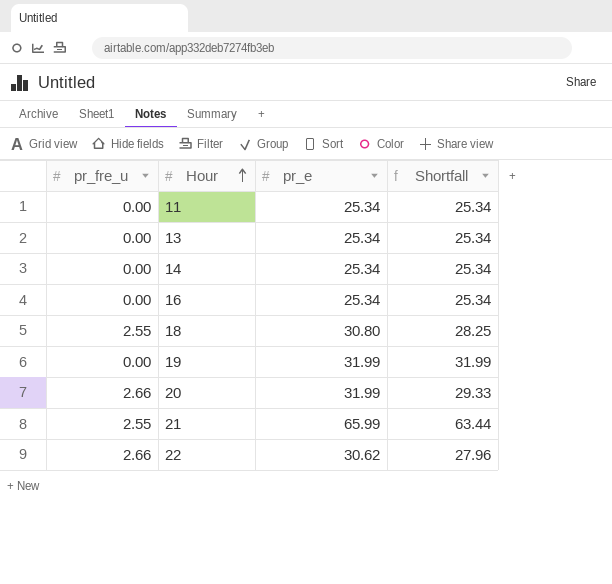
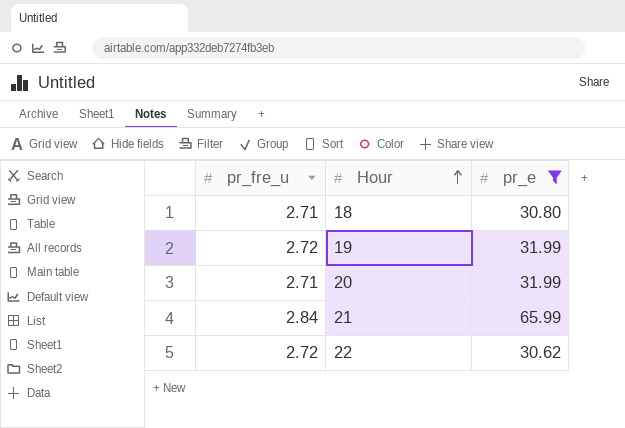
filter: none -> pr_e != 25.34
column Shortfall | formula: [pr_e] - [pr_fre_u] -> none
18 | pr_fre_u: 2.55 -> 2.71
19 | pr_fre_u: 0.00 -> 2.72
20 | pr_fre_u: 2.66 -> 2.71
21 | pr_fre_u: 2.55 -> 2.84
22 | pr_fre_u: 2.66 -> 2.72

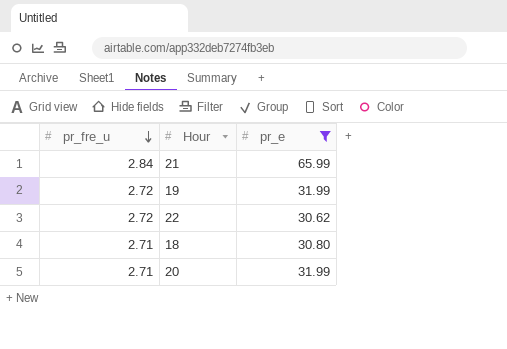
row order: Hour ascending -> pr_fre_u descending

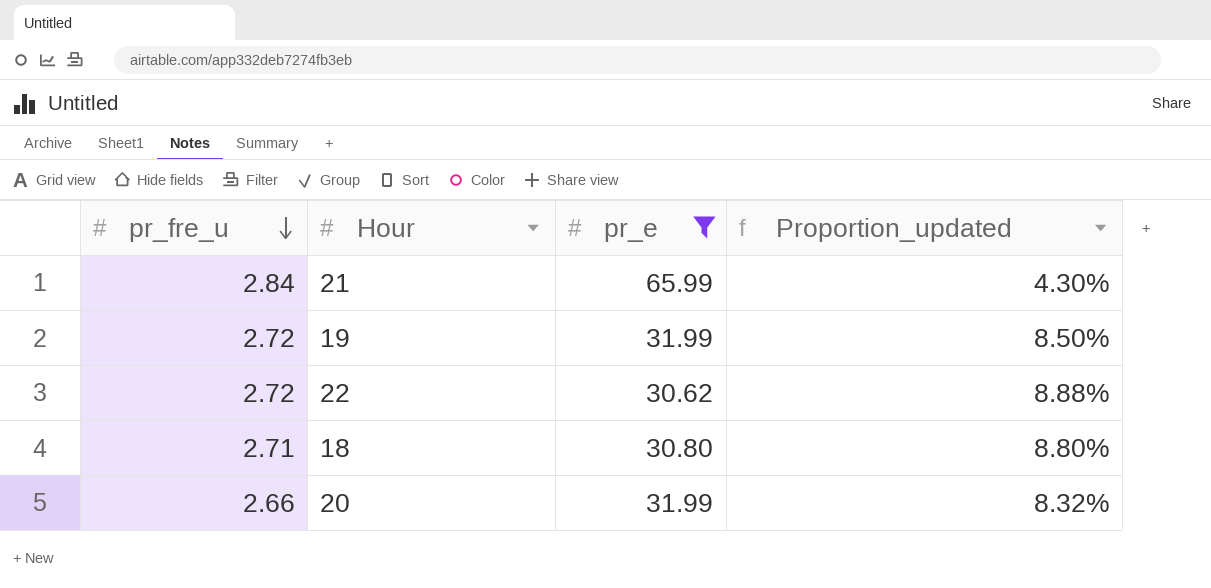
column Proportion_updated | formula: none -> [pr_fre_u] / [pr_e]
20 | pr_fre_u: 2.71 -> 2.66

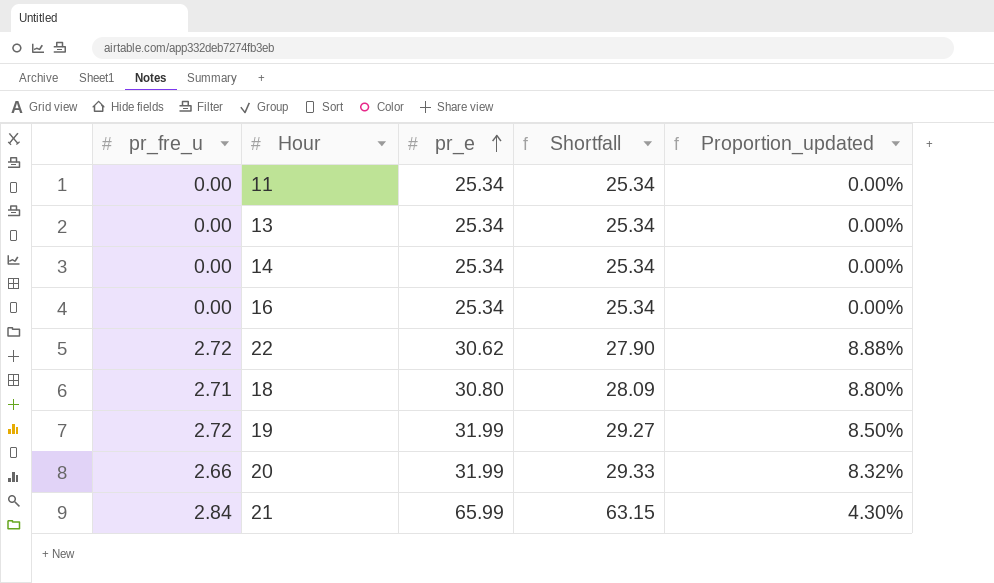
filter: pr_e != 25.34 -> none
row order: pr_fre_u descending -> pr_e ascending
column Shortfall | formula: none -> [pr_e] - [pr_fre_u]

